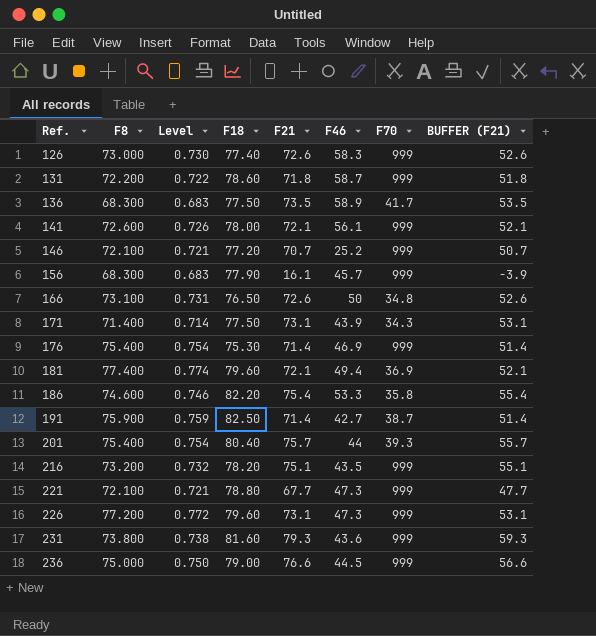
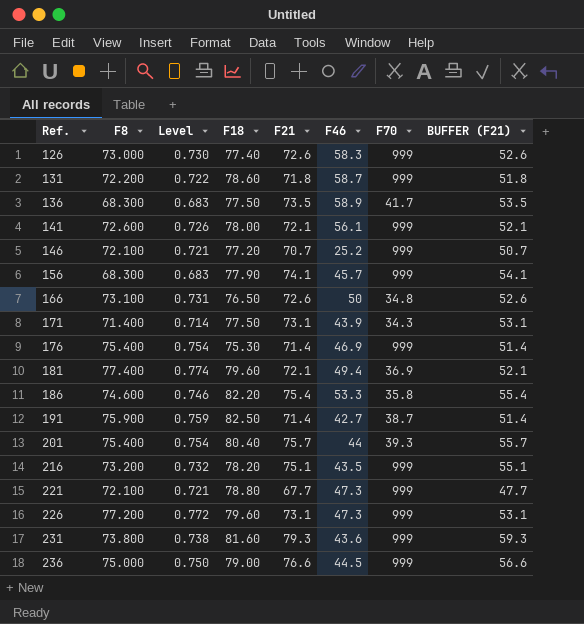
156 | F21: 16.1 -> 74.1
156 | BUFFER (F21): -3.9 -> 54.1

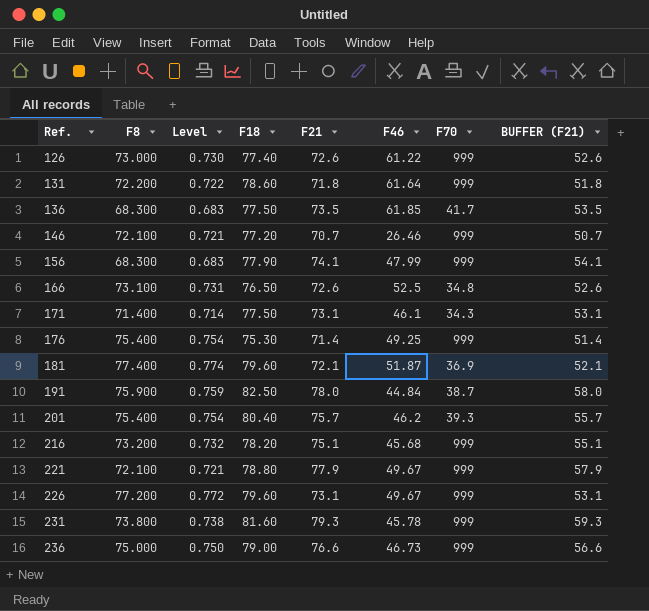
row 141: 72.600 | 0.726 | 78.00 | 72.1 | 56.1 | 999 | 52.1 -> none
row 186: 74.600 | 0.746 | 82.20 | 75.4 | 53.3 | 35.8 | 55.4 -> none
126 | F46: 58.3 -> 61.22
131 | F46: 58.7 -> 61.64
136 | F46: 58.9 -> 61.85
146 | F46: 25.2 -> 26.46
156 | F46: 45.7 -> 47.99
166 | F46: 50 -> 52.5
171 | F46: 43.9 -> 46.1
176 | F46: 46.9 -> 49.25
181 | F46: 49.4 -> 51.87
191 | F21: 71.4 -> 78.0
191 | F46: 42.7 -> 44.84
191 | BUFFER (F21): 51.4 -> 58.0
201 | F46: 44 -> 46.2
216 | F46: 43.5 -> 45.68
221 | F21: 67.7 -> 77.9
221 | F46: 47.3 -> 49.67
221 | BUFFER (F21): 47.7 -> 57.9
226 | F46: 47.3 -> 49.67
231 | F46: 43.6 -> 45.78
236 | F46: 44.5 -> 46.73

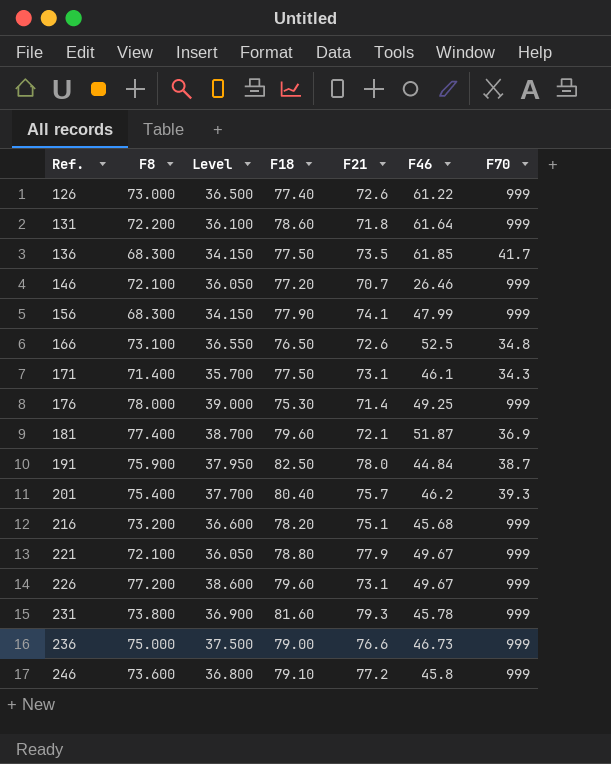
column BUFFER (F21) | formula: [F21] - 20 -> none
column Level | formula: [F8] * 0.01 -> [F8] * 0.5
176 | F8: 75.400 -> 78.000
row 246: none -> 73.600 | 36.800 | 79.10 | 77.2 | 45.8 | 999

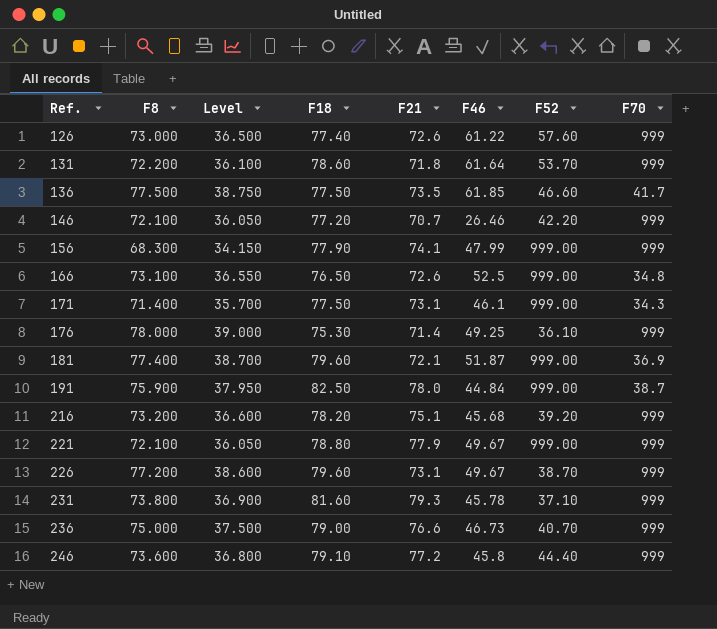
column F52 | position: none -> 7
row 201: 75.400 | 37.700 | 80.40 | 75.7 | 46.2 | 39.3 -> none
136 | F8: 68.300 -> 77.500
136 | Level: 34.150 -> 38.750

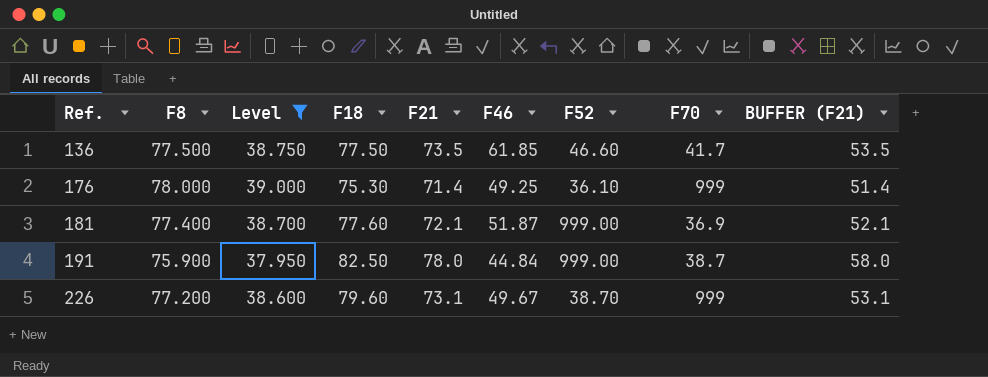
filter: none -> Level >= 37.950
column BUFFER (F21) | formula: none -> [F21] - 20
181 | F18: 79.60 -> 77.60

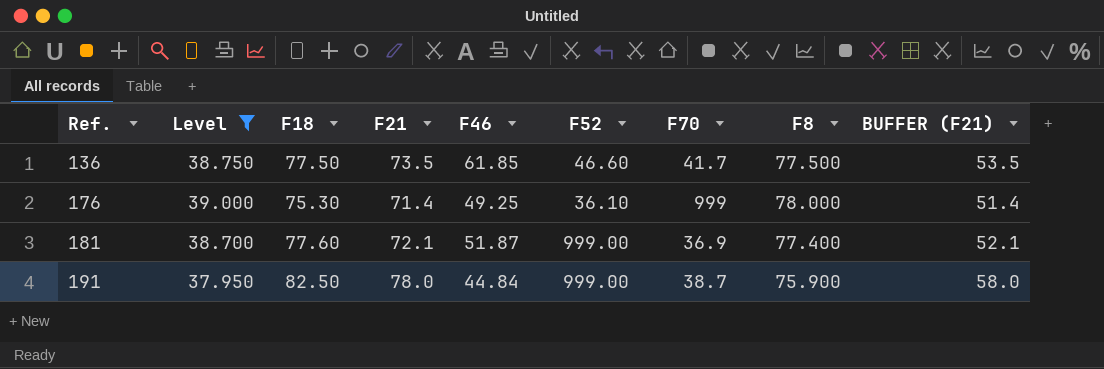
column F8 | position: 2 -> 8
row 226: 77.200 | 38.600 | 79.60 | 73.1 | 49.67 | 38.70 | 999 | 53.1 -> none

